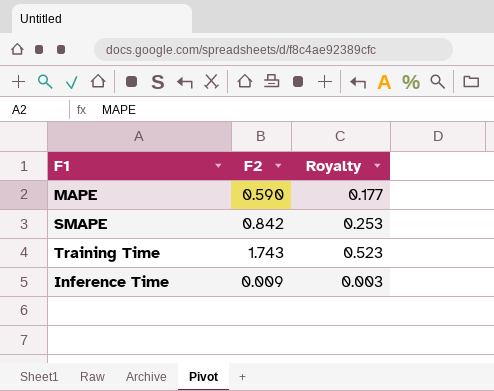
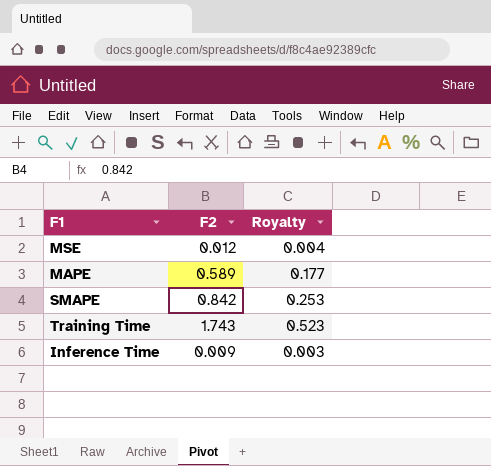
row MSE: none -> 0.012 | 0.004
MAPE | F2: 0.590 -> 0.589

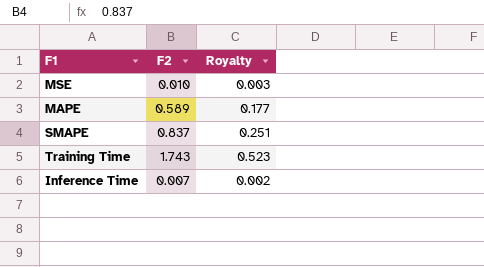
MSE | F2: 0.012 -> 0.010
MSE | Royalty: 0.004 -> 0.003
SMAPE | F2: 0.842 -> 0.837
SMAPE | Royalty: 0.253 -> 0.251
Inference Time | F2: 0.009 -> 0.007
Inference Time | Royalty: 0.003 -> 0.002

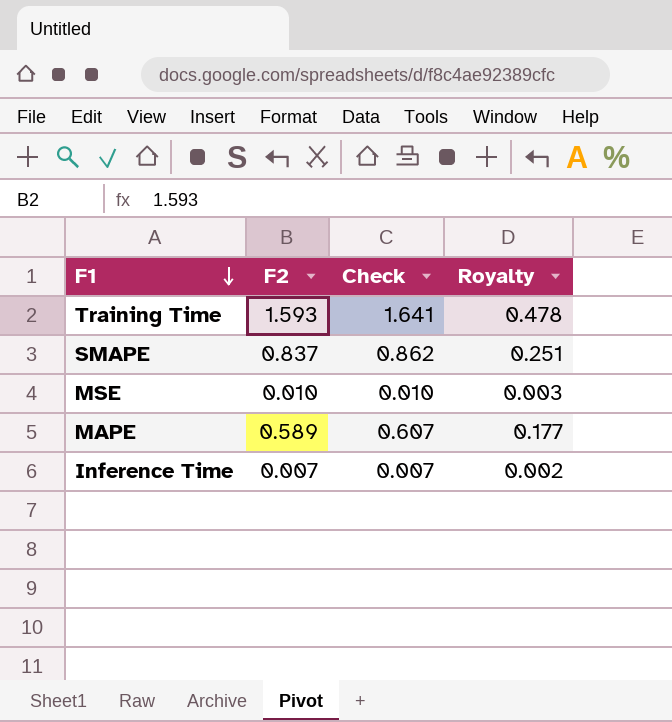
row order: none -> F1 descending
column Check | formula: none -> [F2] * 1.03
Training Time | F2: 1.743 -> 1.593
Training Time | Royalty: 0.523 -> 0.478

